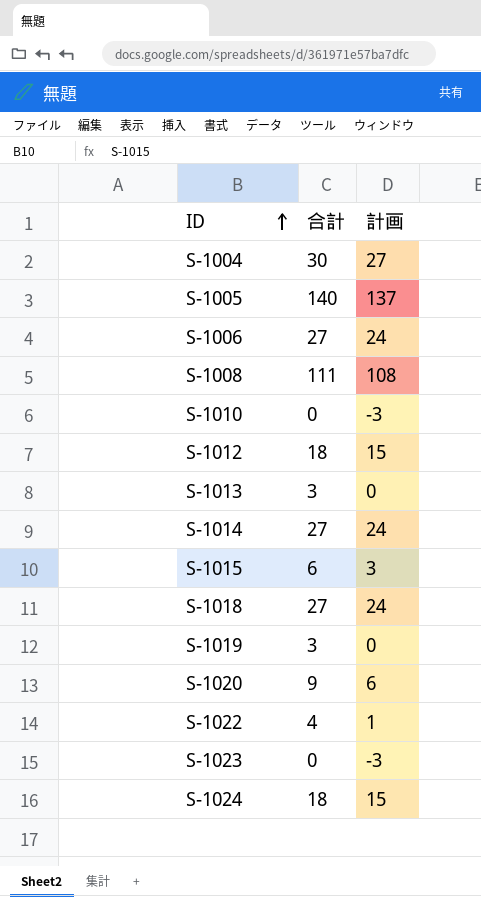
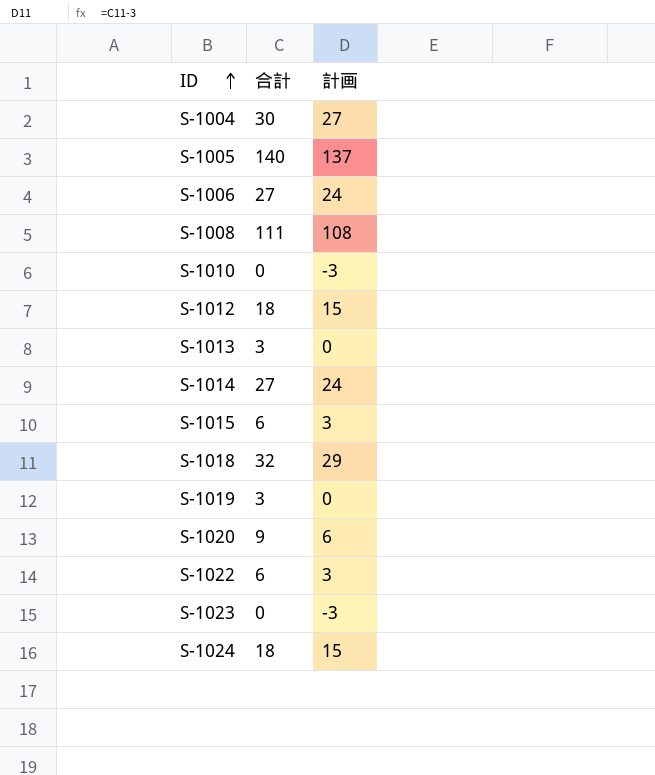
S-1018 | 合計: 27 -> 32
S-1018 | 計画: 24 -> 29
S-1022 | 合計: 4 -> 6
S-1022 | 計画: 1 -> 3

